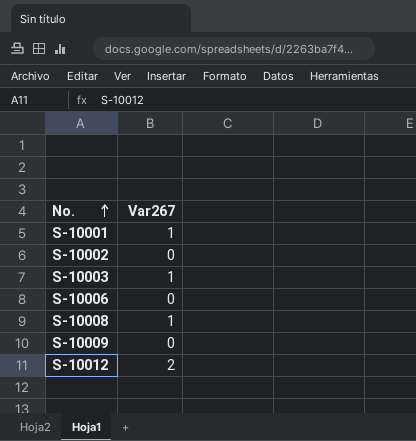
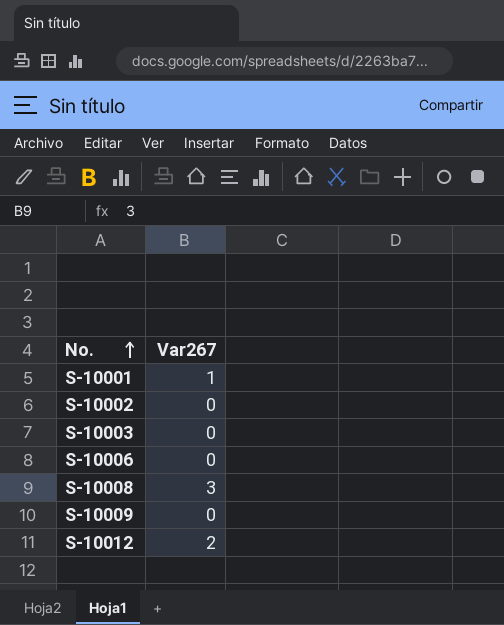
S-10003 | Var267: 1 -> 0
S-10008 | Var267: 1 -> 3

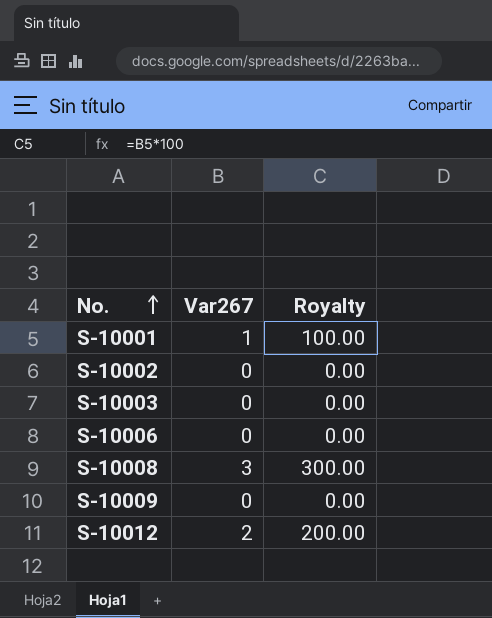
column Royalty | formula: none -> [Var267] * 100

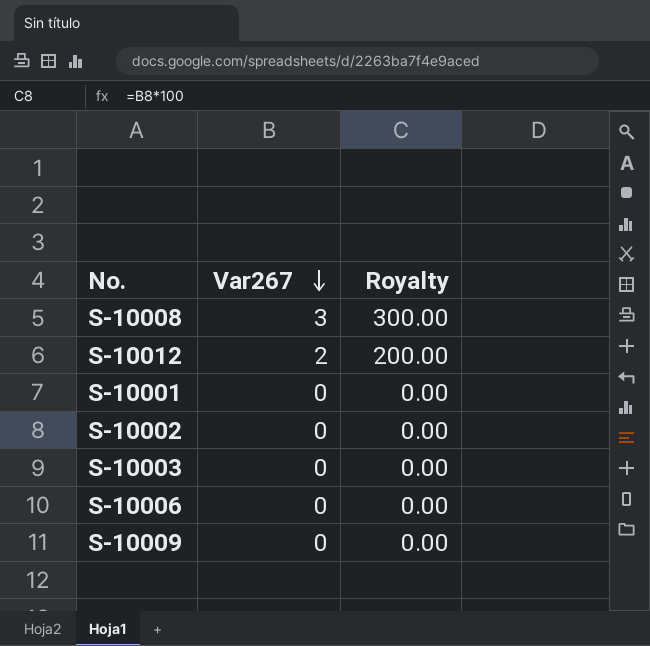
row order: No. ascending -> Var267 descending
S-10001 | Var267: 1 -> 0
S-10001 | Royalty: 100.00 -> 0.00

